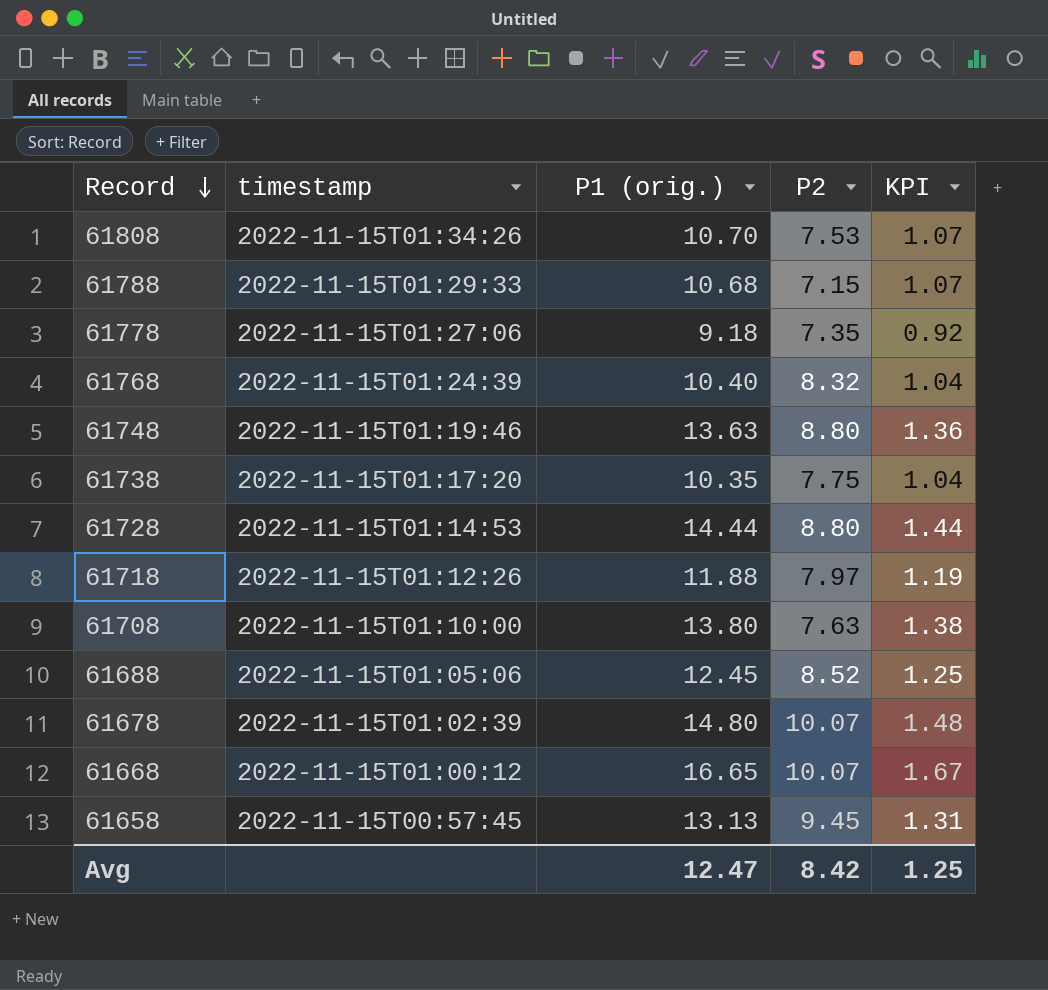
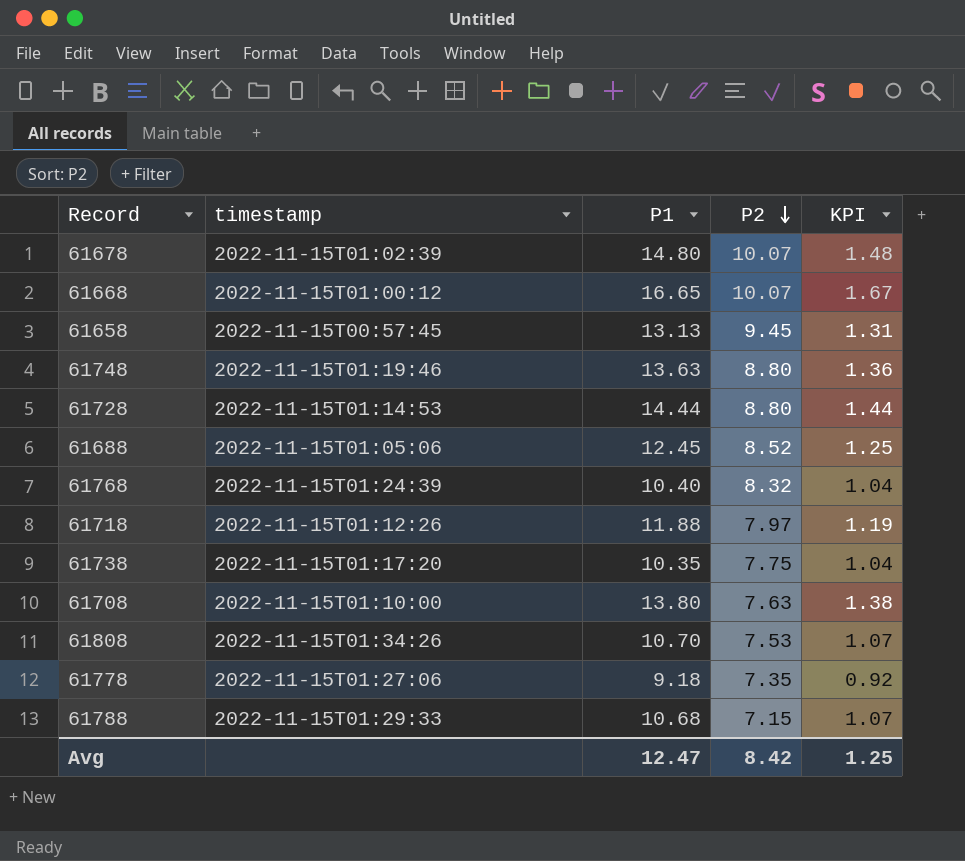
row order: Record descending -> P2 descending
column name: P1 (orig.) -> P1

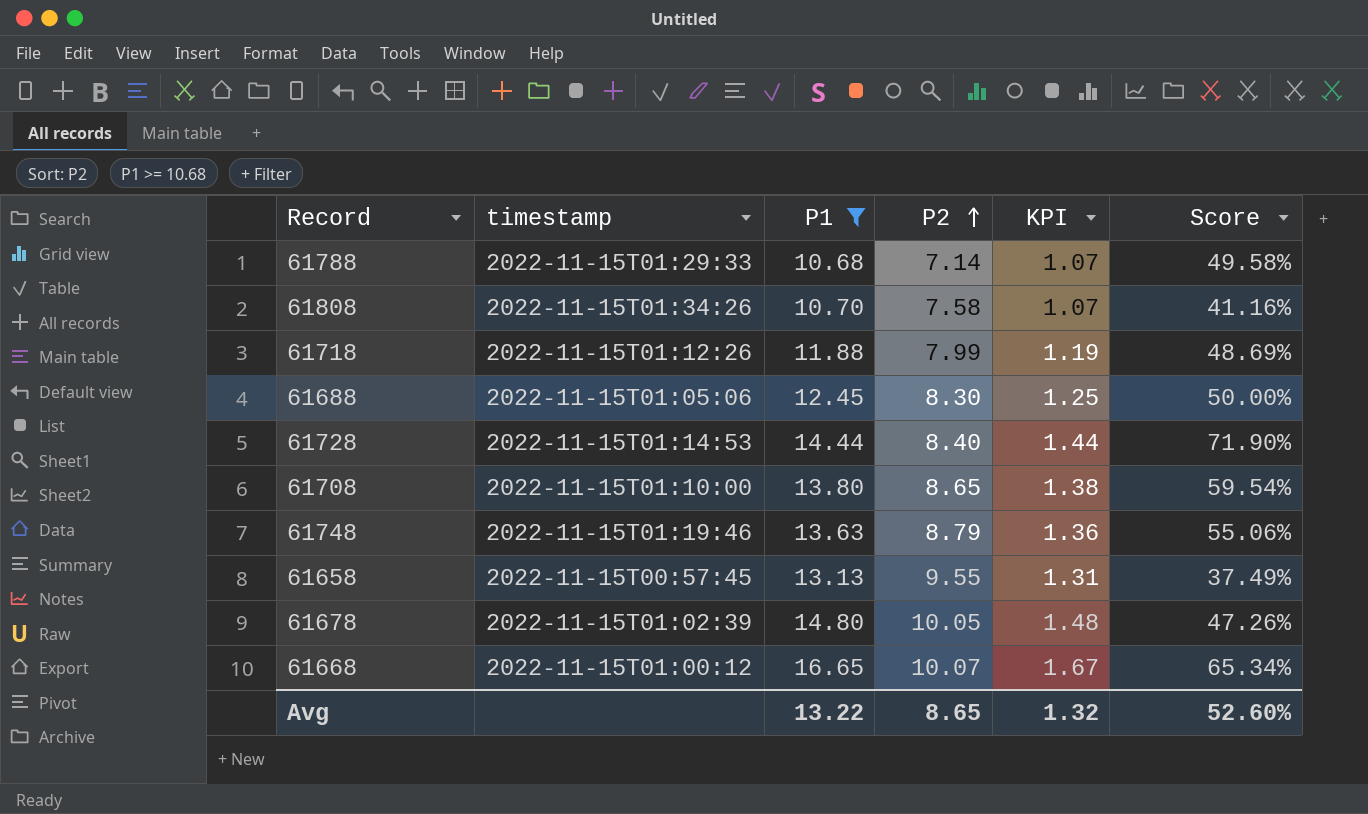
filter: none -> P1 >= 10.68
row order: P2 descending -> P2 ascending
column Score | formula: none -> ([P1] - [P2]) / [P2]
61788 | P2: 7.15 -> 7.14
61808 | P2: 7.53 -> 7.58
61718 | P2: 7.97 -> 7.99
61688 | P2: 8.52 -> 8.30
61728 | P2: 8.80 -> 8.40
61708 | P2: 7.63 -> 8.65
61748 | P2: 8.80 -> 8.79
61658 | P2: 9.45 -> 9.55
61678 | P2: 10.07 -> 10.05
Avg | P1: 12.47 -> 13.22
Avg | P2: 8.42 -> 8.65
Avg | KPI: 1.25 -> 1.32

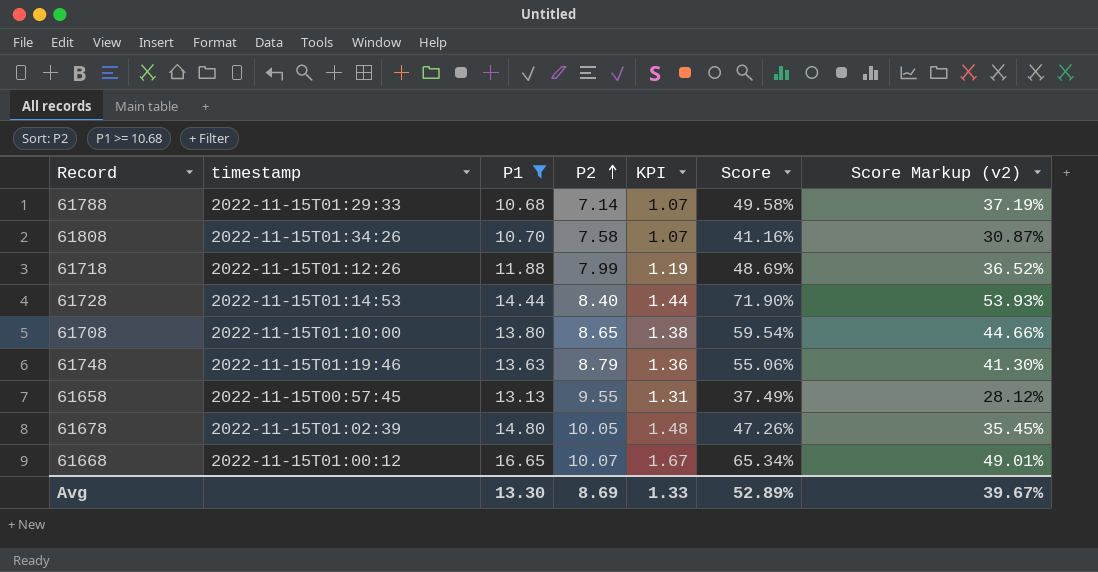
column Score Markup (v2) | formula: none -> [Score] * 0.75
row 61688: 2022-11-15T01:05:06 | 12.45 | 8.30 | 1.25 | 50.00% -> none
Avg | P1: 13.22 -> 13.30
Avg | P2: 8.65 -> 8.69
Avg | KPI: 1.32 -> 1.33
Avg | Score: 52.60% -> 52.89%

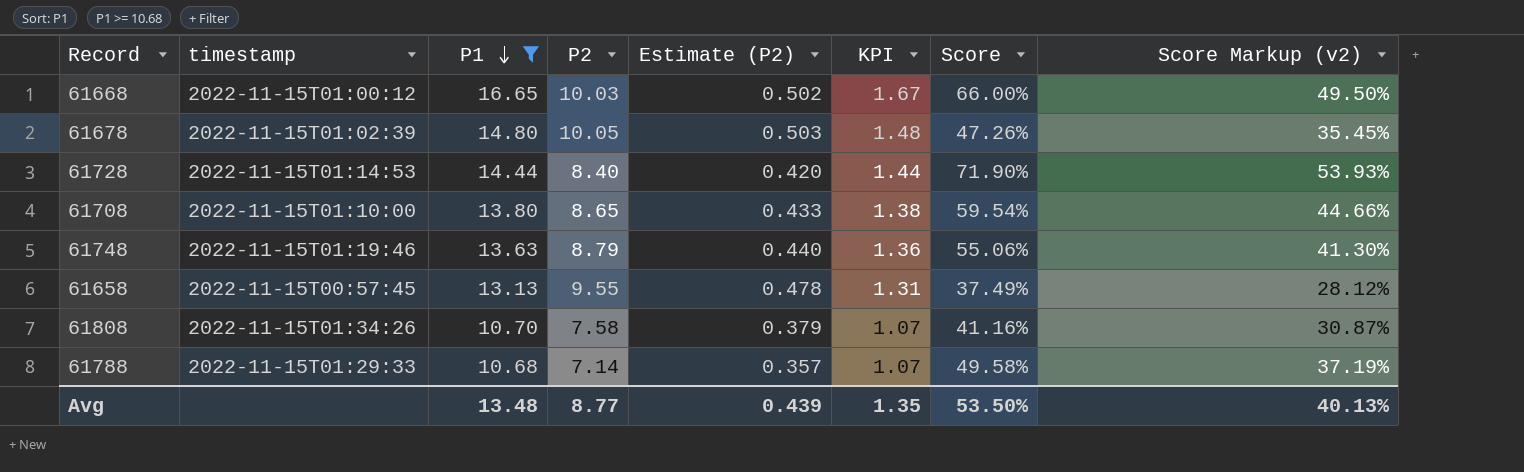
row order: P2 ascending -> P1 descending
column Estimate (P2) | formula: none -> [P2] * 0.05
row 61718: 2022-11-15T01:12:26 | 11.88 | 7.99 | 1.19 | 48.69% | 36.52% -> none
61668 | P2: 10.07 -> 10.03
61668 | Score: 65.34% -> 66.00%
61668 | Score Markup (v2): 49.01% -> 49.50%
Avg | P1: 13.30 -> 13.48
Avg | P2: 8.69 -> 8.77
Avg | KPI: 1.33 -> 1.35
Avg | Score: 52.89% -> 53.50%
Avg | Score Markup (v2): 39.67% -> 40.13%

